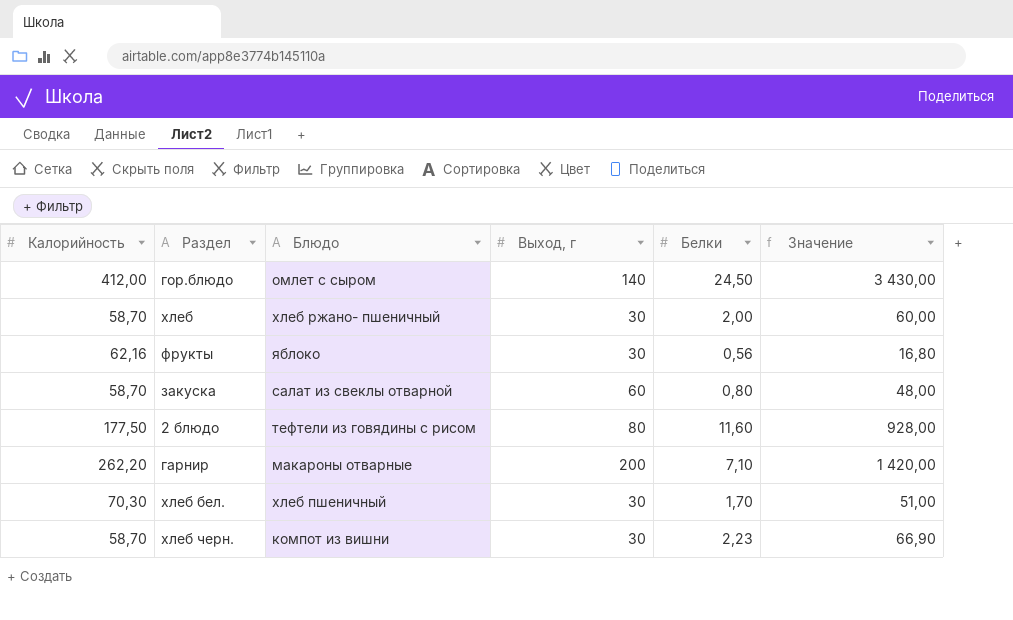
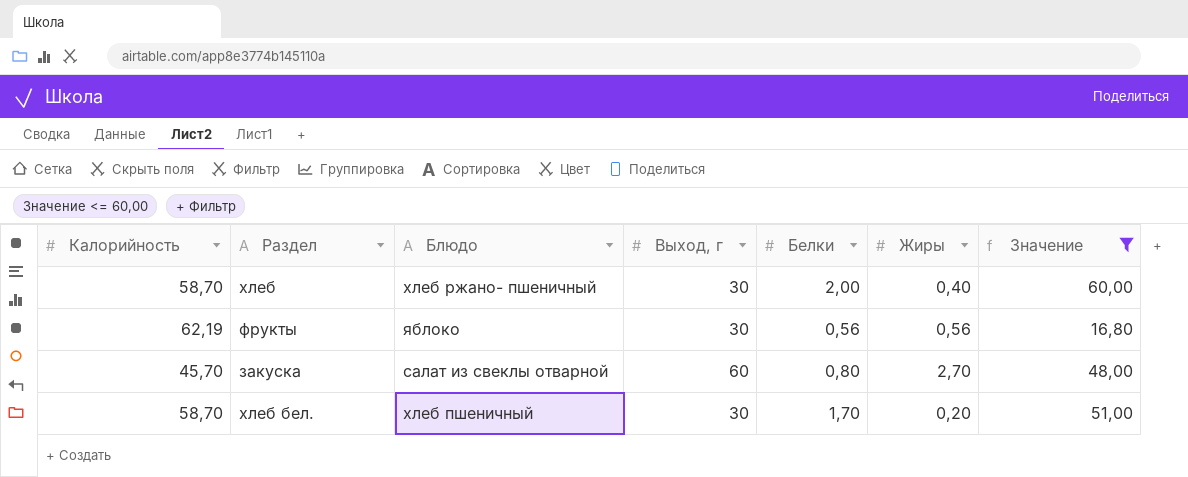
filter: none -> Значение <= 60,00
column Жиры | position: none -> 6
фрукты | Калорийность: 62,16 -> 62,19
закуска | Калорийность: 58,70 -> 45,70
хлеб бел. | Калорийность: 70,30 -> 58,70

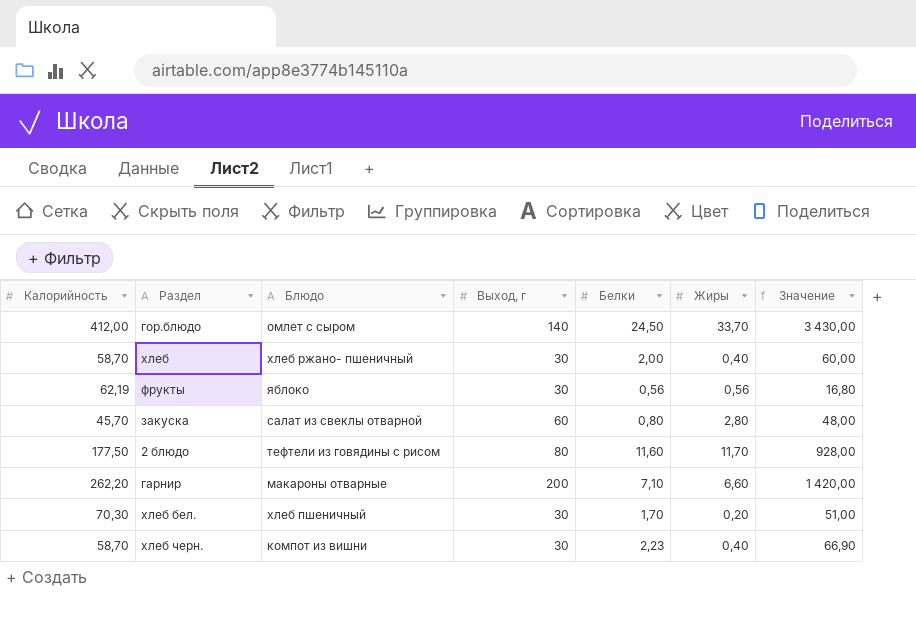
filter: Значение <= 60,00 -> none
закуска | Жиры: 2,70 -> 2,80
хлеб бел. | Калорийность: 58,70 -> 70,30

